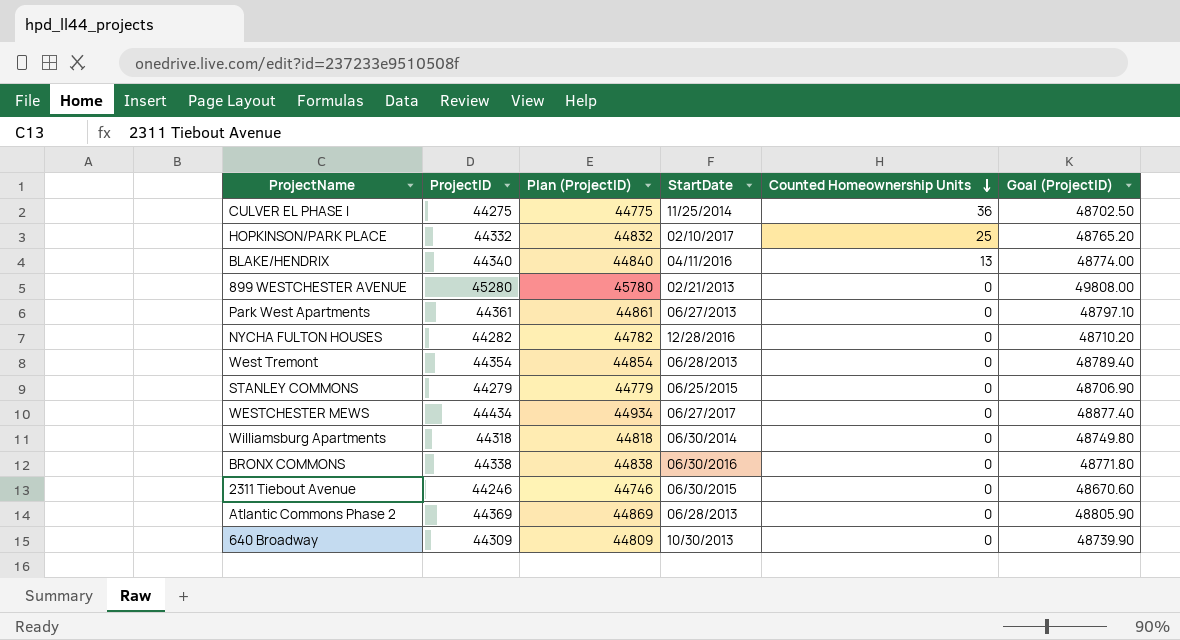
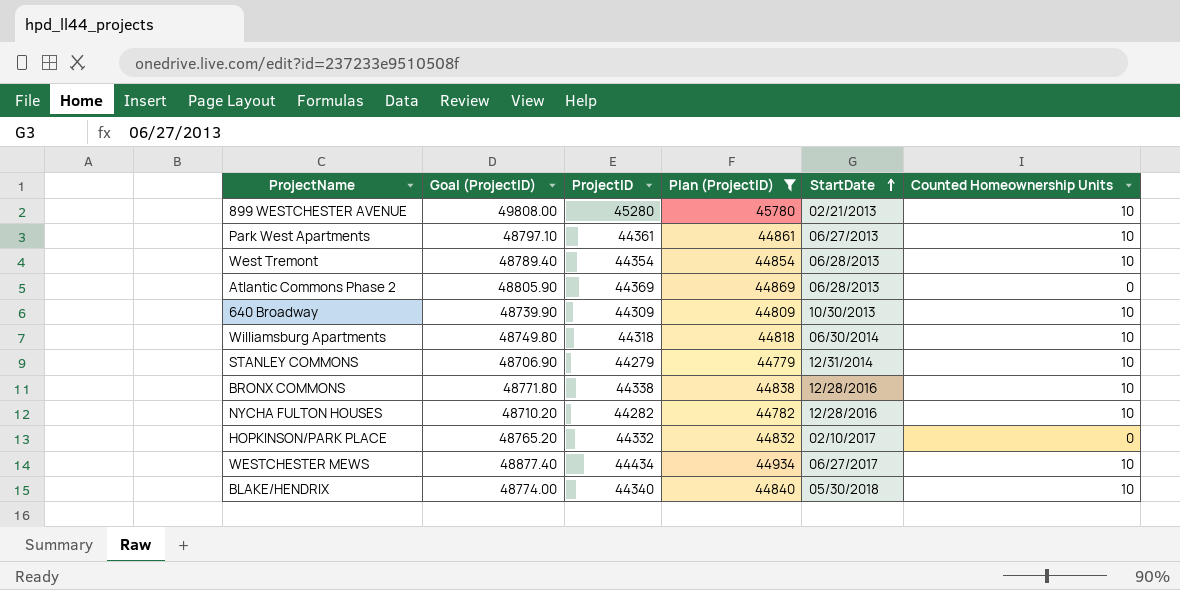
filter: none -> Plan (ProjectID) >= 44779
row order: Counted Homeownership Units descending -> StartDate ascending
column Goal (ProjectID) | position: 6 -> 2
899 WESTCHESTER AVENUE | Counted Homeownership Units: 0 -> 10
Park West Apartments | Counted Homeownership Units: 0 -> 10
West Tremont | Counted Homeownership Units: 0 -> 10
640 Broadway | Counted Homeownership Units: 0 -> 10
Williamsburg Apartments | Counted Homeownership Units: 0 -> 10
STANLEY COMMONS | StartDate: 06/25/2015 -> 12/31/2014
STANLEY COMMONS | Counted Homeownership Units: 0 -> 10
BRONX COMMONS | StartDate: 06/30/2016 -> 12/28/2016
BRONX COMMONS | Counted Homeownership Units: 0 -> 10
NYCHA FULTON HOUSES | Counted Homeownership Units: 0 -> 10
HOPKINSON/PARK PLACE | Counted Homeownership Units: 25 -> 0
WESTCHESTER MEWS | Counted Homeownership Units: 0 -> 10
BLAKE/HENDRIX | StartDate: 04/11/2016 -> 05/30/2018
BLAKE/HENDRIX | Counted Homeownership Units: 13 -> 10

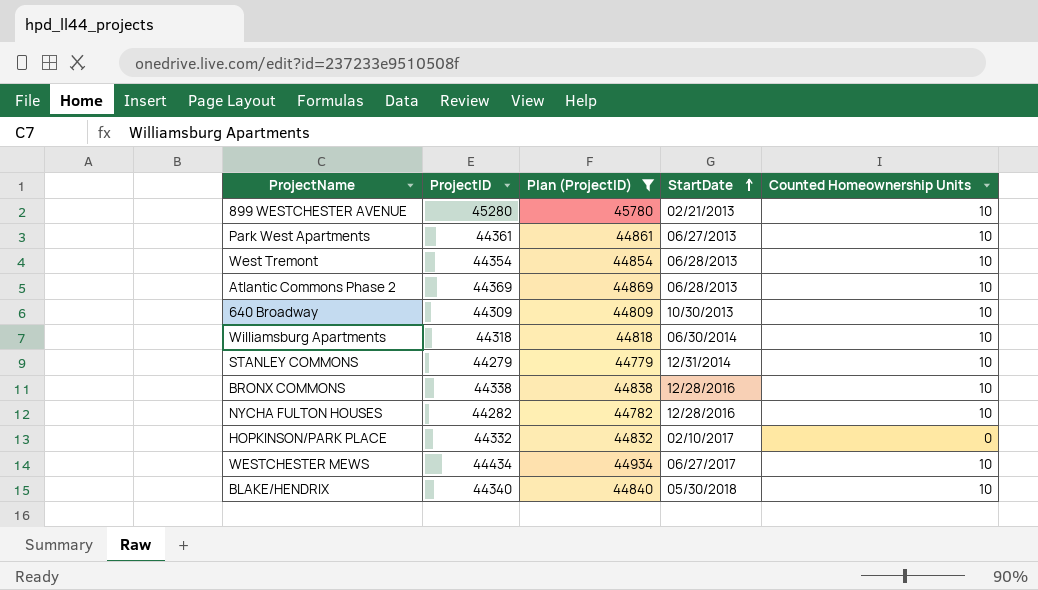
column Goal (ProjectID) | formula: [ProjectID] * 1.1 -> none
Atlantic Commons Phase 2 | Counted Homeownership Units: 0 -> 10

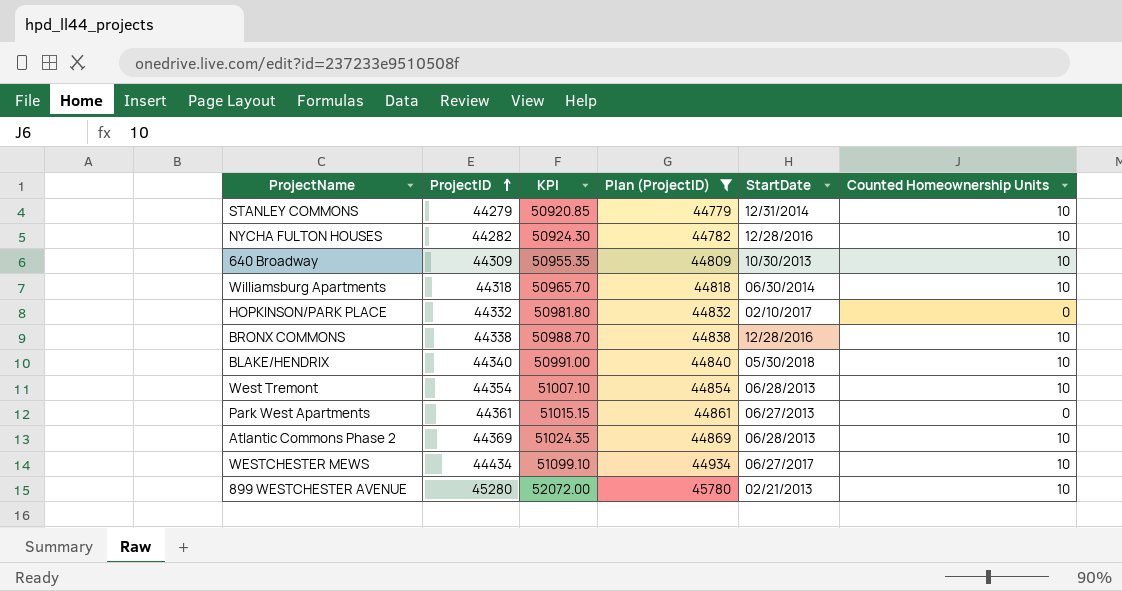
row order: StartDate ascending -> ProjectID ascending
column KPI | formula: none -> [ProjectID] * 1.15
Park West Apartments | Counted Homeownership Units: 10 -> 0

